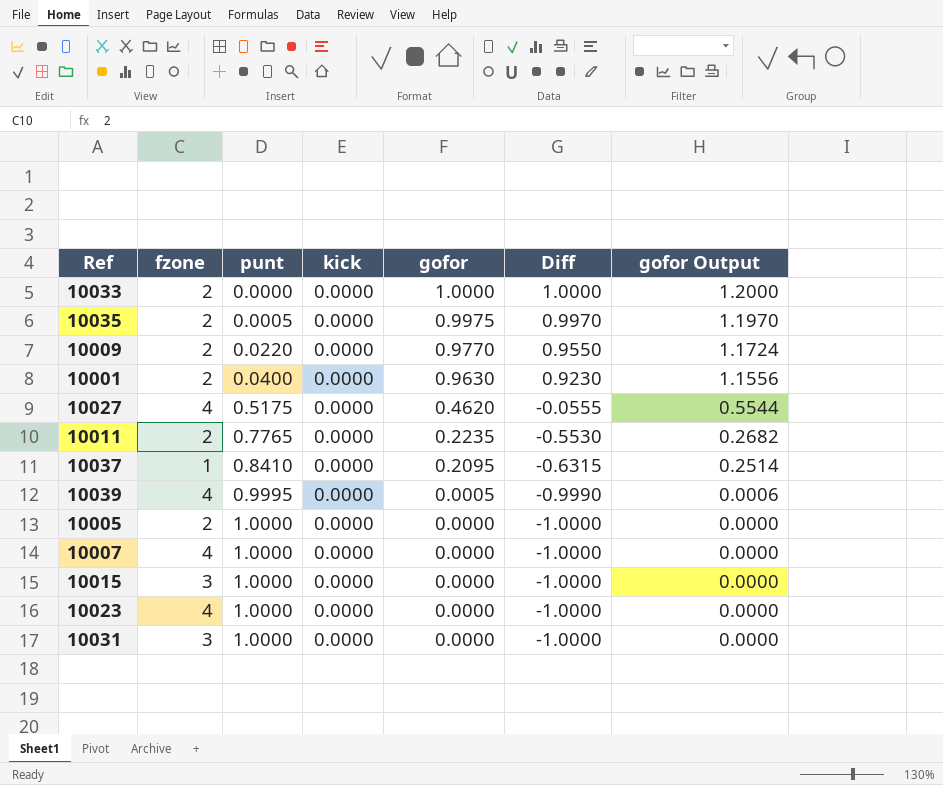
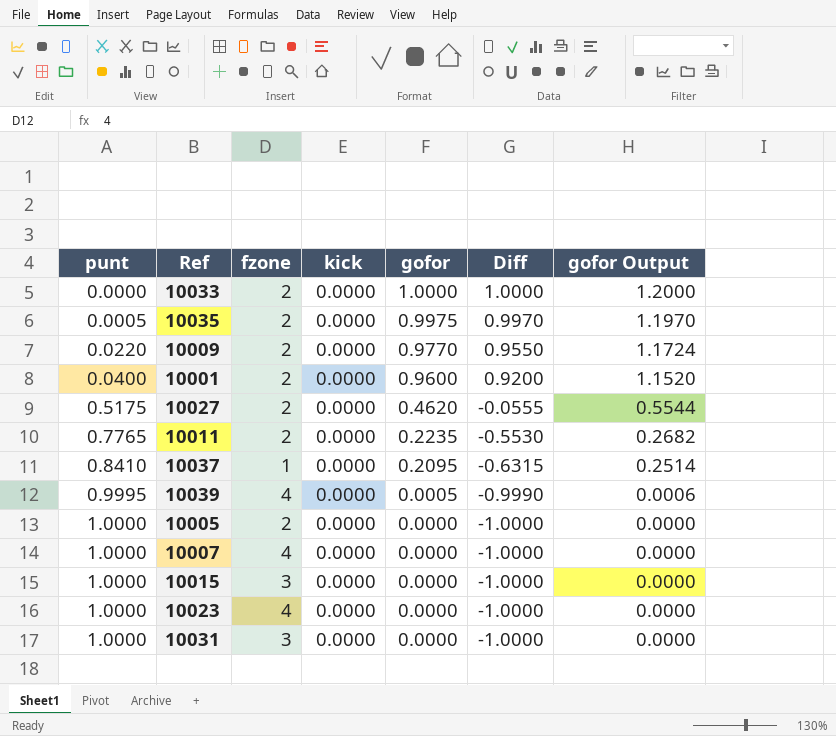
column punt | position: 3 -> 1
10001 | gofor: 0.9630 -> 0.9600
10001 | Diff: 0.9230 -> 0.9200
10001 | gofor Output: 1.1556 -> 1.1520
10027 | fzone: 4 -> 2

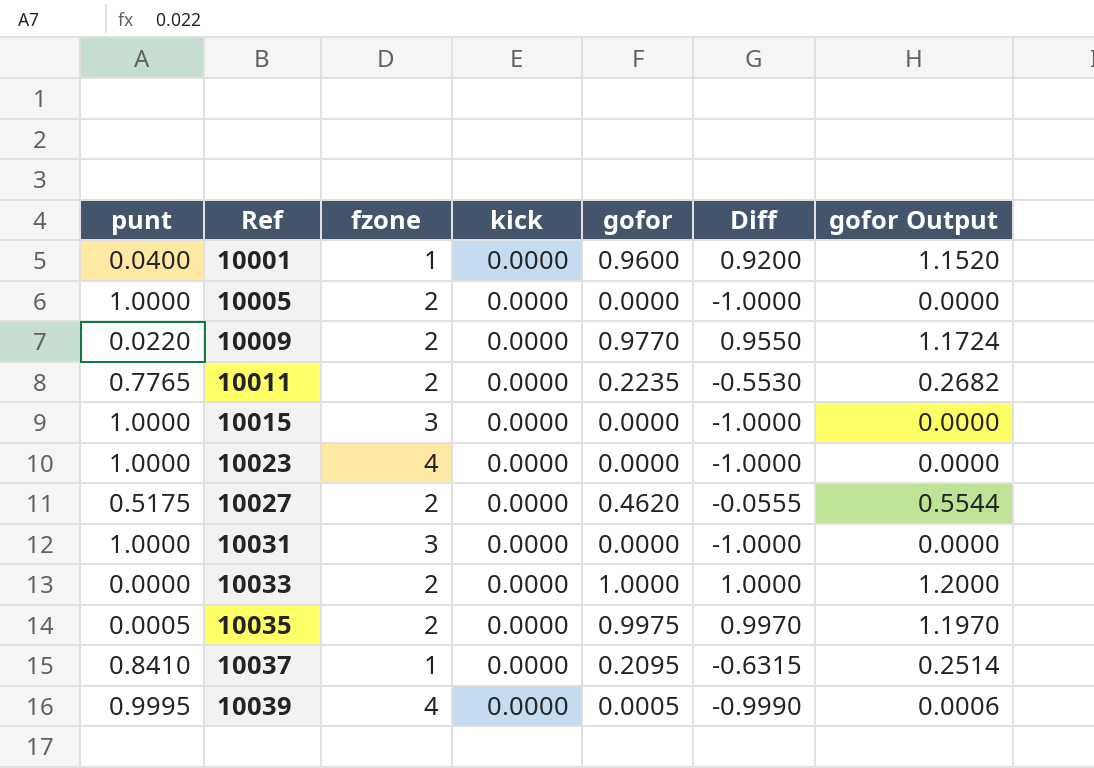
row order: punt ascending -> Ref ascending
row 10007: 1.0000 | 4 | 0.0000 | 0.0000 | -1.0000 | 0.0000 -> none
10001 | fzone: 2 -> 1

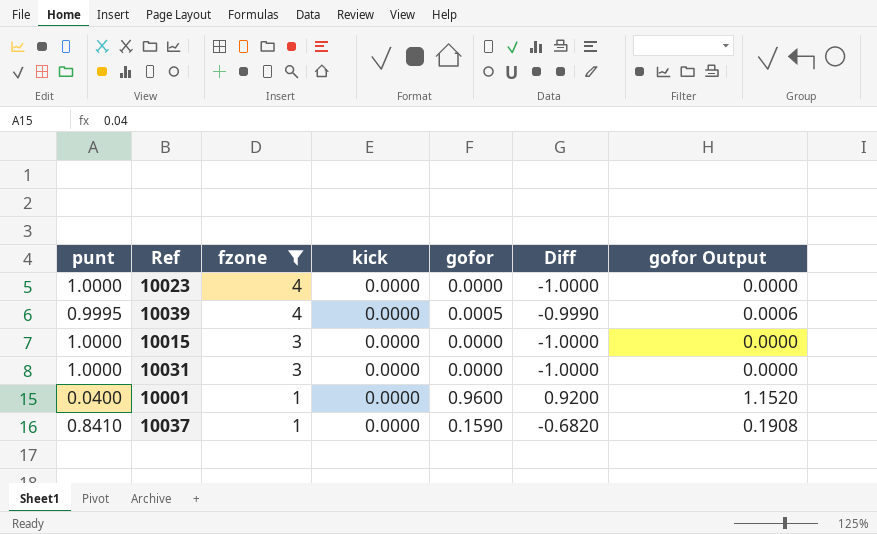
filter: none -> fzone != 2
row order: Ref ascending -> fzone descending
10037 | gofor: 0.2095 -> 0.1590
10037 | Diff: -0.6315 -> -0.6820
10037 | gofor Output: 0.2514 -> 0.1908

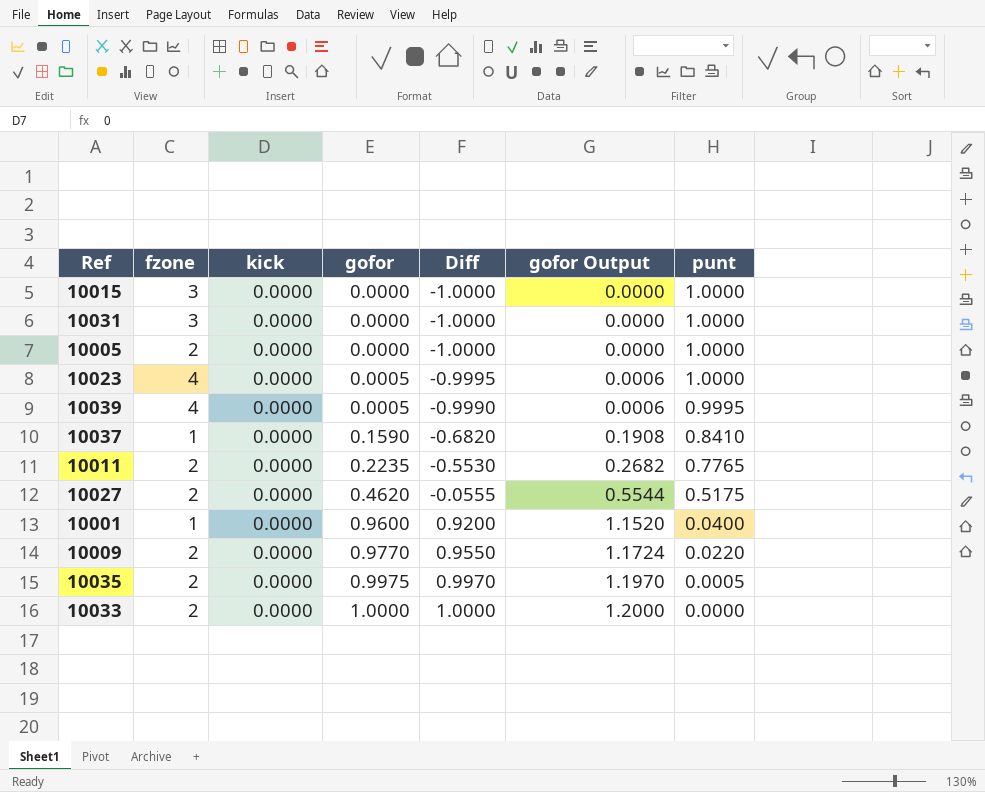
filter: fzone != 2 -> none
row order: fzone descending -> gofor ascending
column punt | position: 1 -> 7
10023 | gofor: 0.0000 -> 0.0005
10023 | Diff: -1.0000 -> -0.9995
10023 | gofor Output: 0.0000 -> 0.0006

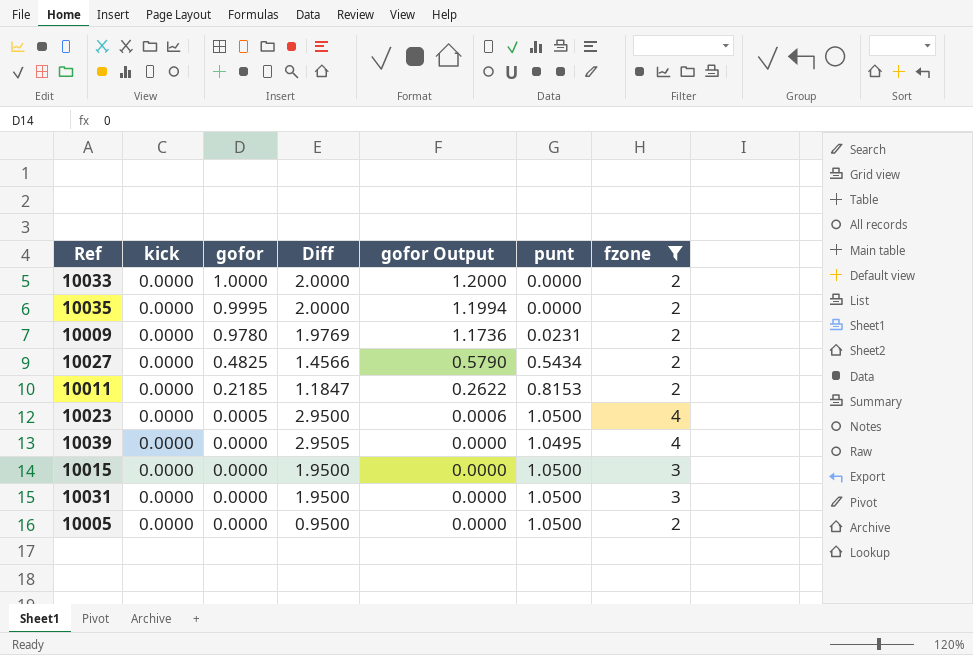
filter: none -> fzone != 1
row order: gofor ascending -> gofor descending
column Diff | formula: [gofor] - [punt] -> [fzone] - [punt]
column fzone | position: 2 -> 7
10035 | gofor: 0.9975 -> 0.9995
10035 | gofor Output: 1.1970 -> 1.1994
10035 | punt: 0.0005 -> 0.0000
10009 | gofor: 0.9770 -> 0.9780
10009 | gofor Output: 1.1724 -> 1.1736
10009 | punt: 0.0220 -> 0.0231
10027 | gofor: 0.4620 -> 0.4825
10027 | gofor Output: 0.5544 -> 0.5790
10027 | punt: 0.5175 -> 0.5434
10011 | gofor: 0.2235 -> 0.2185
10011 | gofor Output: 0.2682 -> 0.2622
10011 | punt: 0.7765 -> 0.8153
10023 | punt: 1.0000 -> 1.0500
10039 | gofor: 0.0005 -> 0.0000
10039 | gofor Output: 0.0006 -> 0.0000
10039 | punt: 0.9995 -> 1.0495
10015 | punt: 1.0000 -> 1.0500
10031 | punt: 1.0000 -> 1.0500
10005 | punt: 1.0000 -> 1.0500

